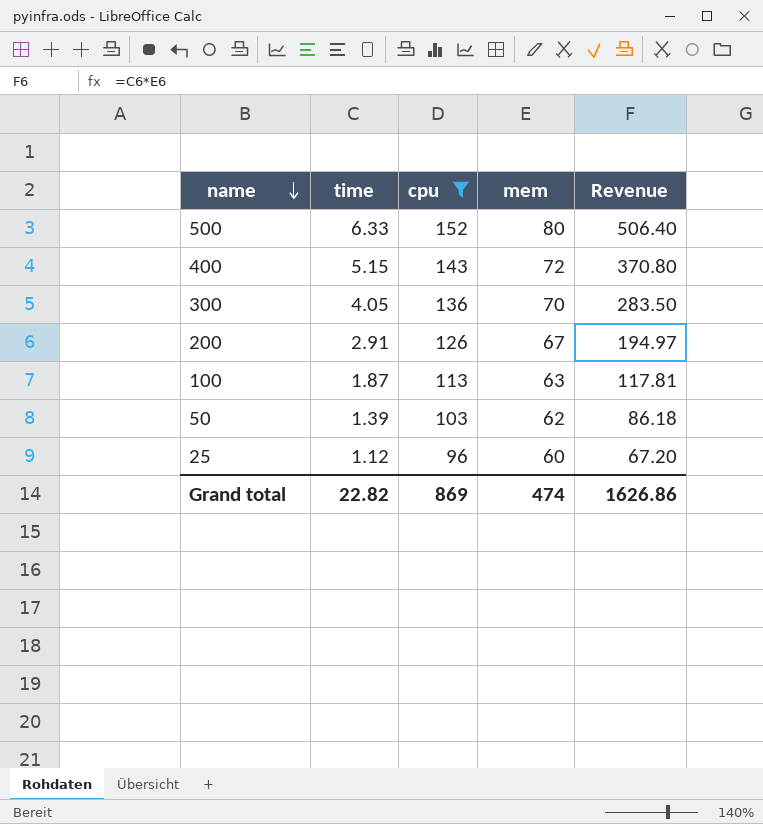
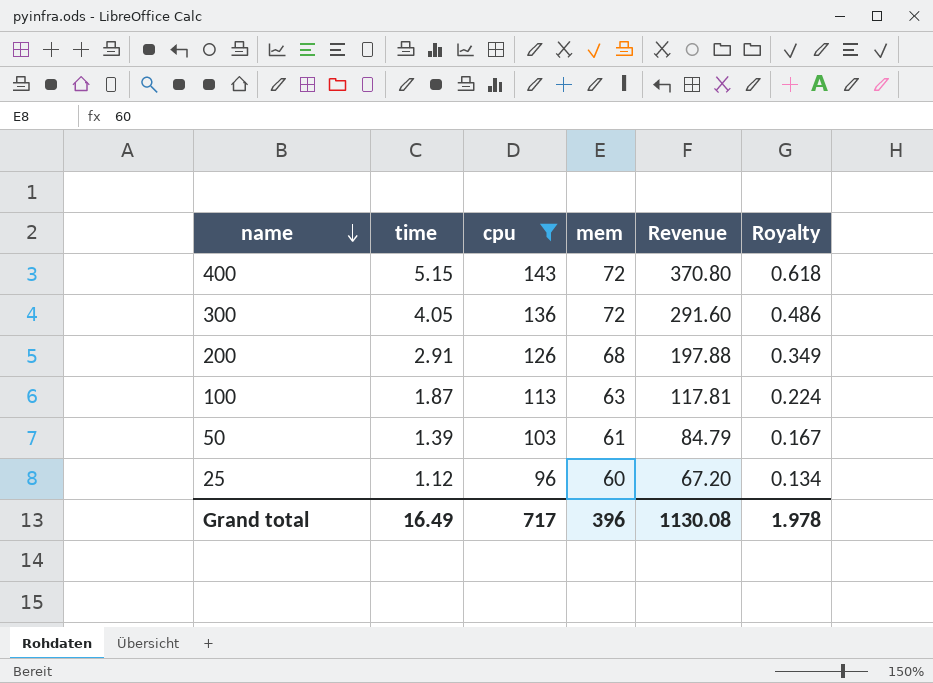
column Royalty | formula: none -> [time] * 0.12
row 500: 6.33 | 152 | 80 | 506.40 -> none
300 | mem: 70 -> 72
300 | Revenue: 283.50 -> 291.60
200 | mem: 67 -> 68
200 | Revenue: 194.97 -> 197.88
50 | mem: 62 -> 61
50 | Revenue: 86.18 -> 84.79
Grand total | time: 22.82 -> 16.49
Grand total | cpu: 869 -> 717
Grand total | mem: 474 -> 396
Grand total | Revenue: 1626.86 -> 1130.08

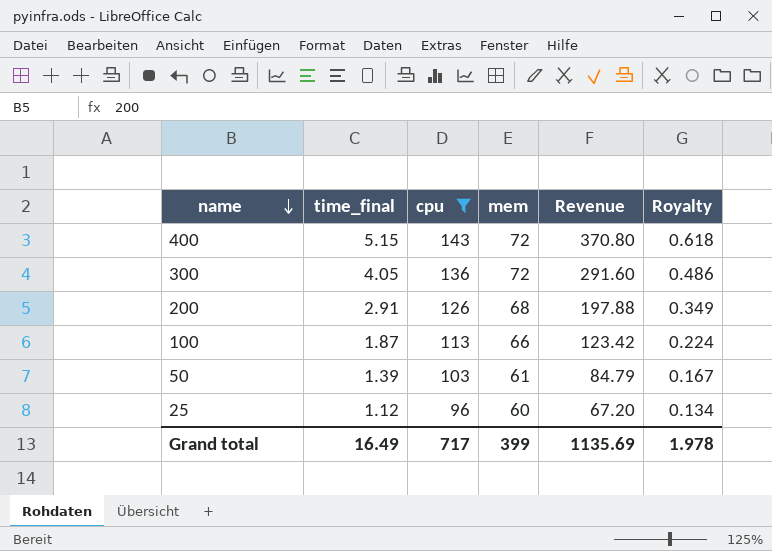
column name: time -> time_final
100 | mem: 63 -> 66
100 | Revenue: 117.81 -> 123.42
Grand total | mem: 396 -> 399
Grand total | Revenue: 1130.08 -> 1135.69

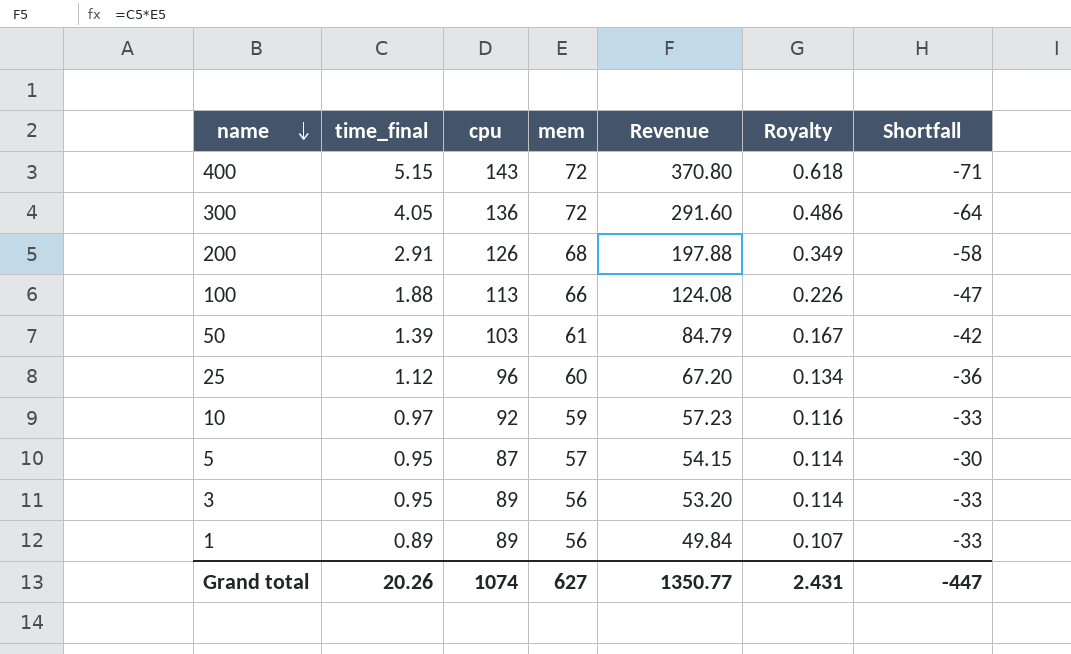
filter: cpu >= 96 -> none
column Shortfall | formula: none -> [mem] - [cpu]
100 | time_final: 1.87 -> 1.88
100 | Revenue: 123.42 -> 124.08
100 | Royalty: 0.224 -> 0.226
Grand total | time_final: 16.49 -> 20.26
Grand total | cpu: 717 -> 1074
Grand total | mem: 399 -> 627
Grand total | Revenue: 1135.69 -> 1350.77
Grand total | Royalty: 1.978 -> 2.431

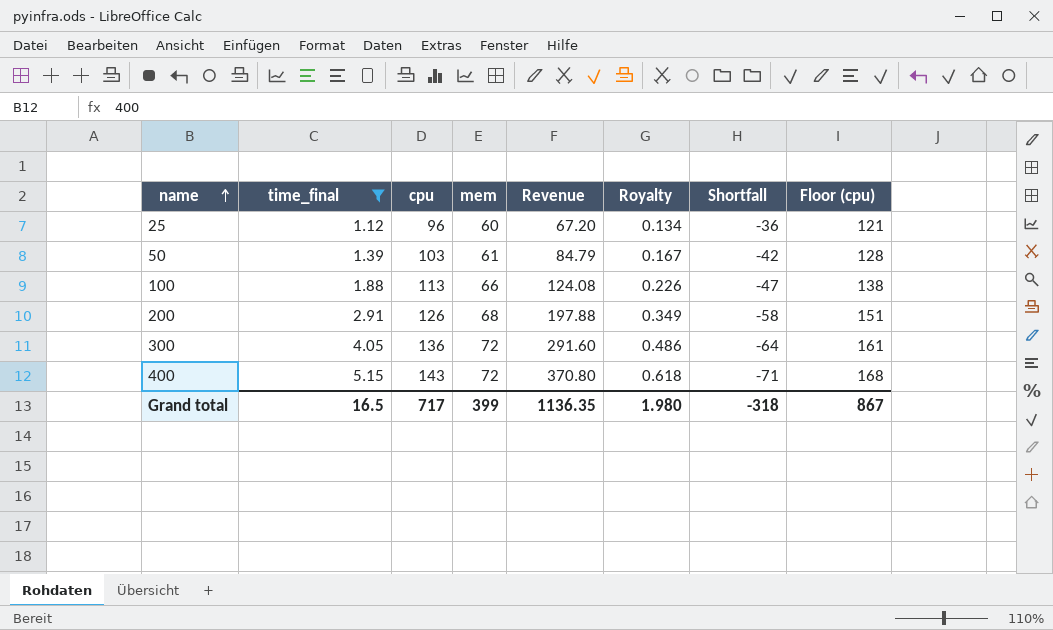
filter: none -> time_final >= 1.12
row order: name descending -> name ascending
column Floor (cpu) | formula: none -> [cpu] + 25
Grand total | time_final: 20.26 -> 16.5
Grand total | cpu: 1074 -> 717
Grand total | mem: 627 -> 399
Grand total | Revenue: 1350.77 -> 1136.35
Grand total | Royalty: 2.431 -> 1.980
Grand total | Shortfall: -447 -> -318

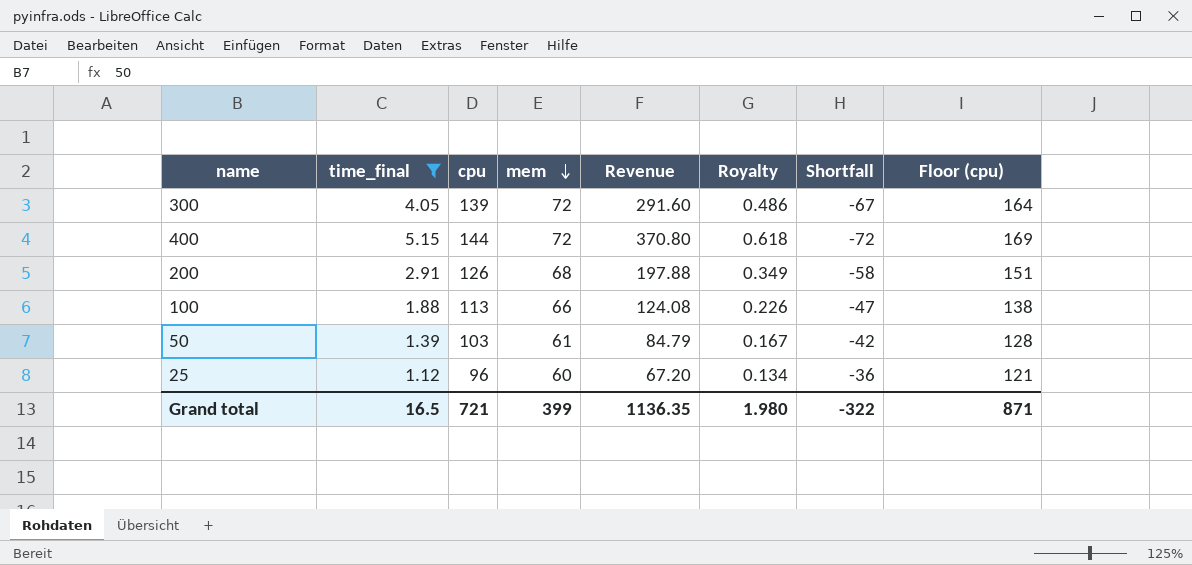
row order: name ascending -> mem descending
300 | cpu: 136 -> 139
300 | Shortfall: -64 -> -67
300 | Floor (cpu): 161 -> 164
400 | cpu: 143 -> 144
400 | Shortfall: -71 -> -72
400 | Floor (cpu): 168 -> 169
Grand total | cpu: 717 -> 721
Grand total | Shortfall: -318 -> -322
Grand total | Floor (cpu): 867 -> 871

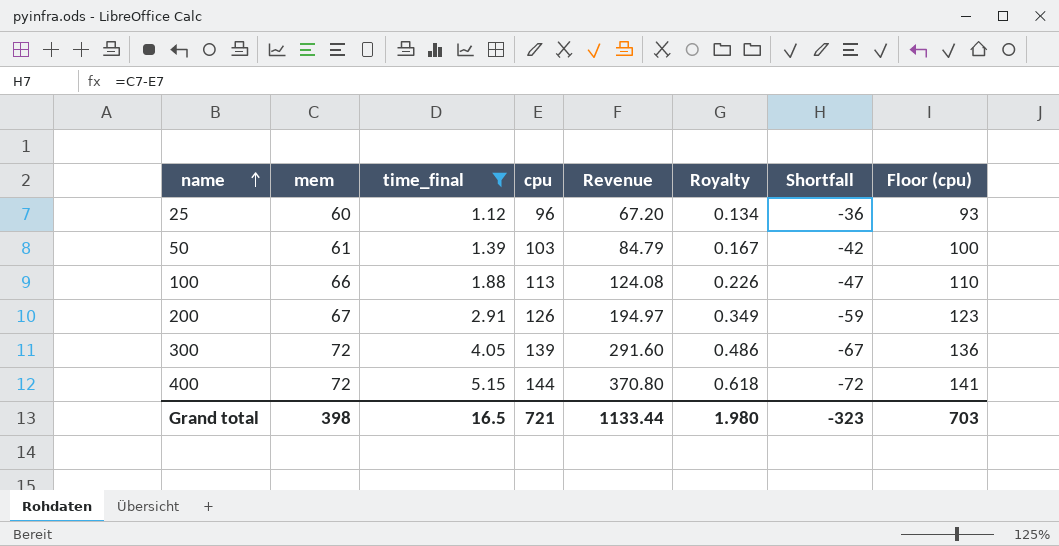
row order: mem descending -> name ascending
column mem | position: 4 -> 2
column Floor (cpu) | formula: [cpu] + 25 -> [cpu] - 3
200 | mem: 68 -> 67
200 | Revenue: 197.88 -> 194.97
200 | Shortfall: -58 -> -59
Grand total | mem: 399 -> 398
Grand total | Revenue: 1136.35 -> 1133.44
Grand total | Shortfall: -322 -> -323
Grand total | Floor (cpu): 871 -> 703

